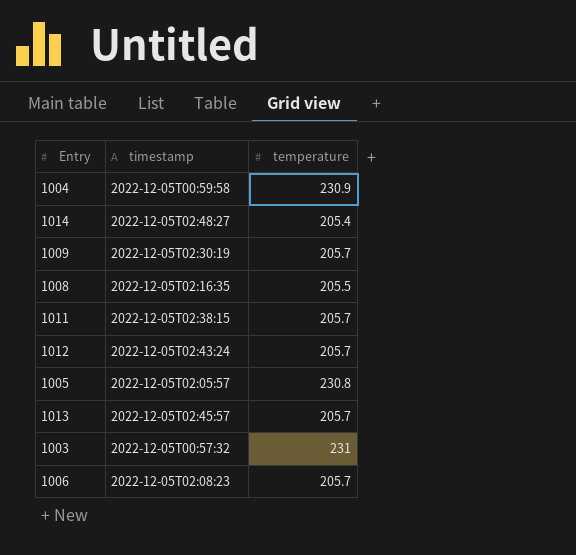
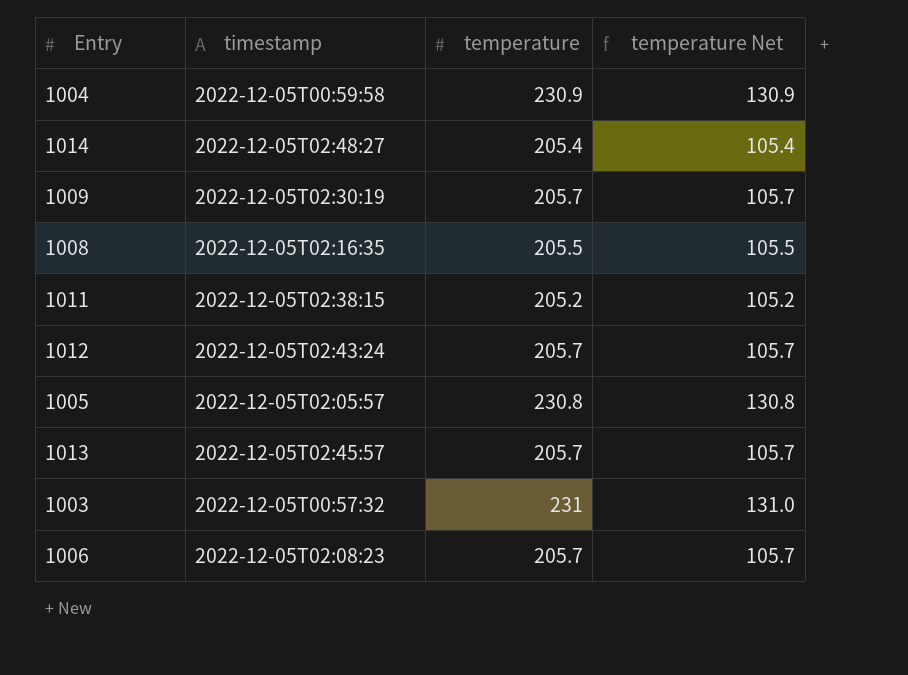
column temperature Net | formula: none -> [temperature] - 100
1011 | temperature: 205.7 -> 205.2

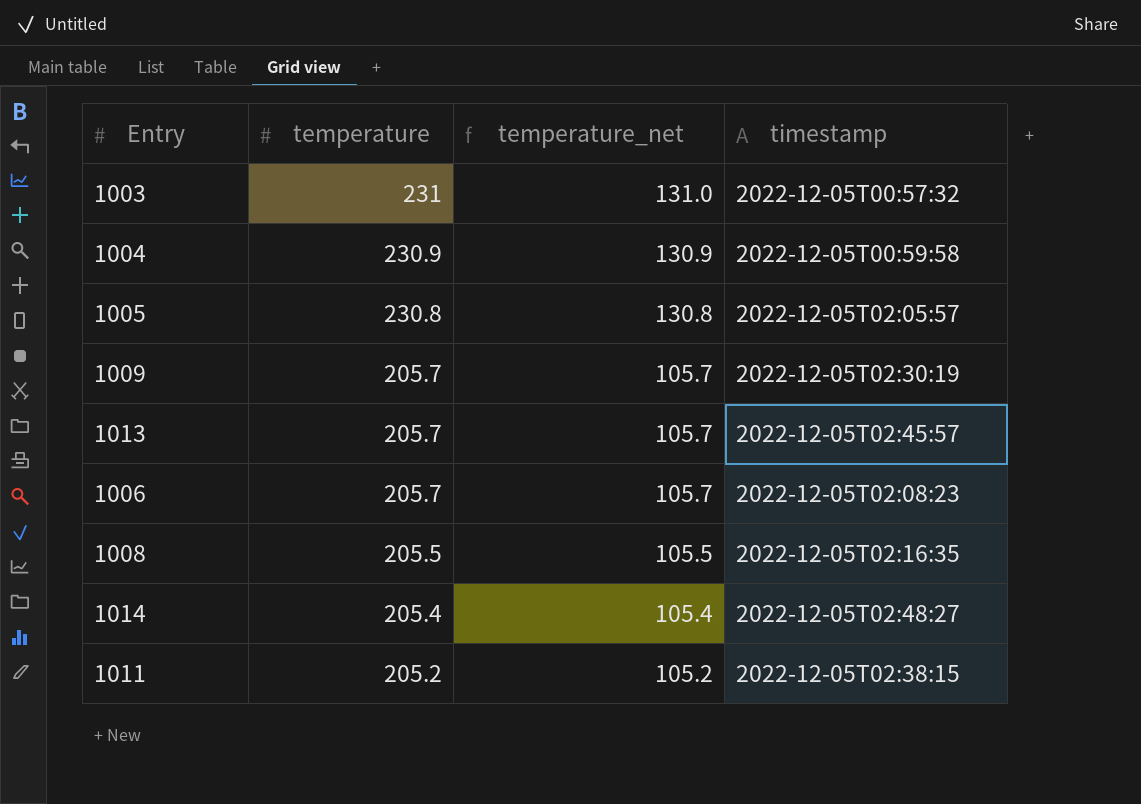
row order: none -> temperature descending
column name: temperature Net -> temperature_net
column timestamp | position: 2 -> 4
row 1012: 2022-12-05T02:43:24 | 205.7 | 105.7 -> none

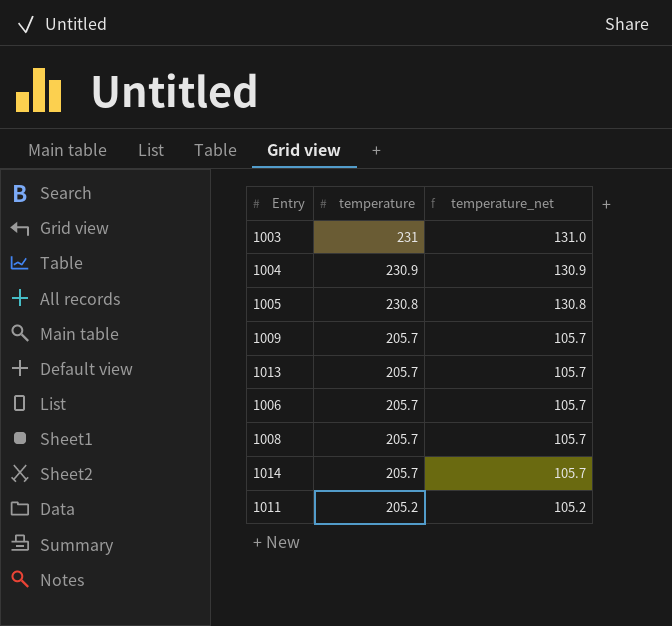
column timestamp | position: 4 -> none
1008 | temperature: 205.5 -> 205.7
1008 | temperature_net: 105.5 -> 105.7
1014 | temperature: 205.4 -> 205.7
1014 | temperature_net: 105.4 -> 105.7

